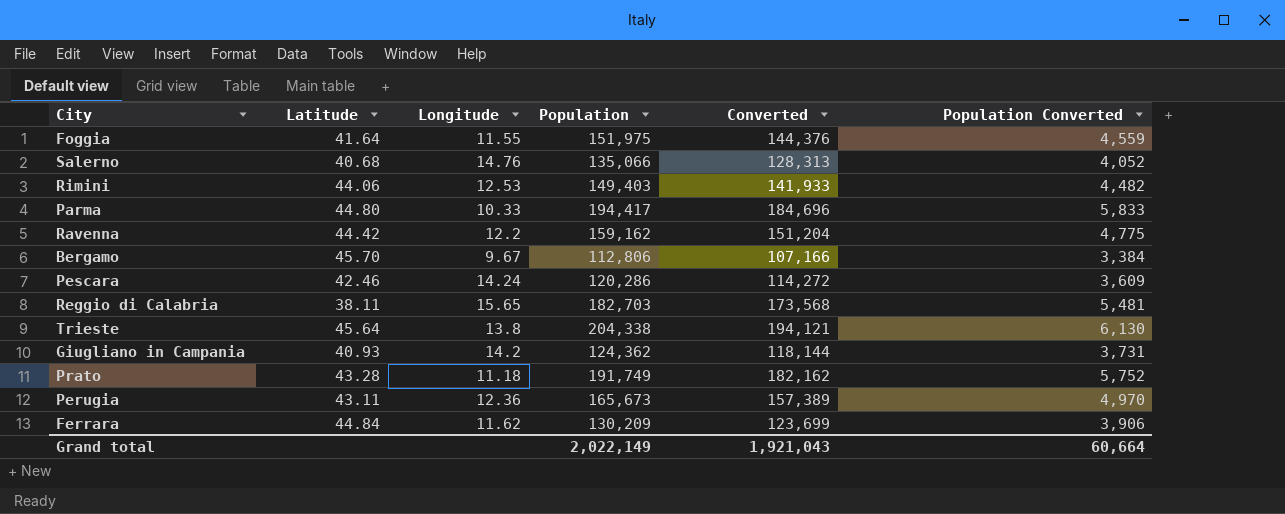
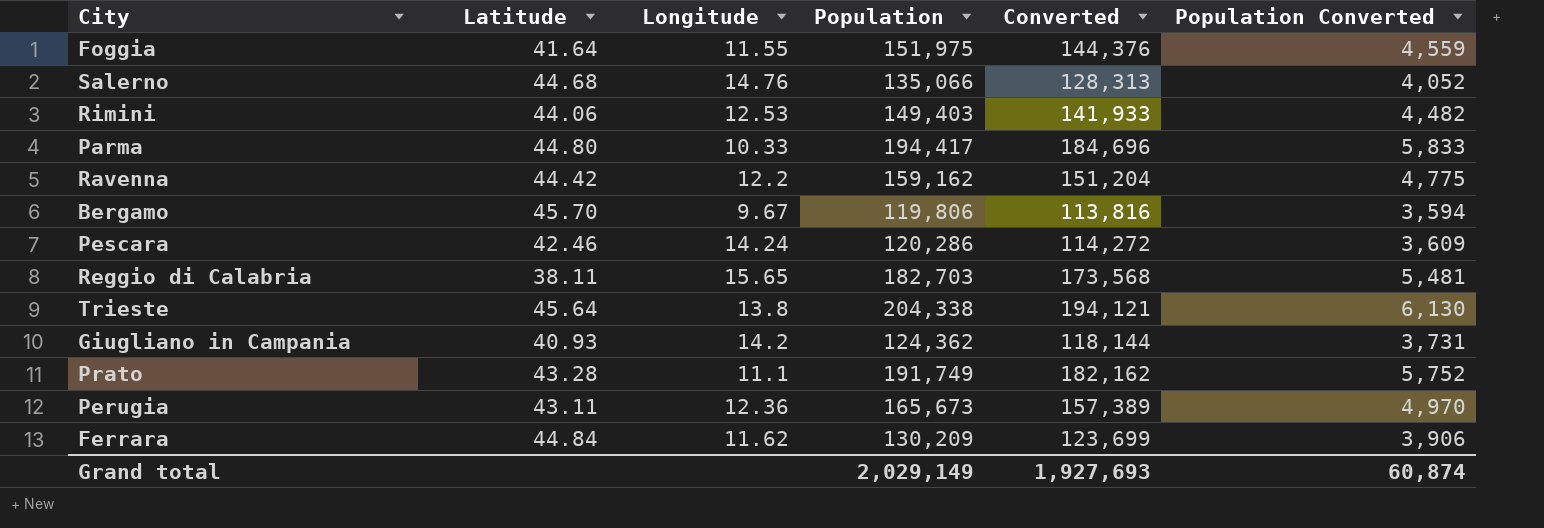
Salerno | Latitude: 40.68 -> 44.68
Bergamo | Population: 112,806 -> 119,806
Bergamo | Converted: 107,166 -> 113,816
Bergamo | Population Converted: 3,384 -> 3,594
Prato | Longitude: 11.18 -> 11.1
Grand total | Population: 2,022,149 -> 2,029,149
Grand total | Converted: 1,921,043 -> 1,927,693
Grand total | Population Converted: 60,664 -> 60,874

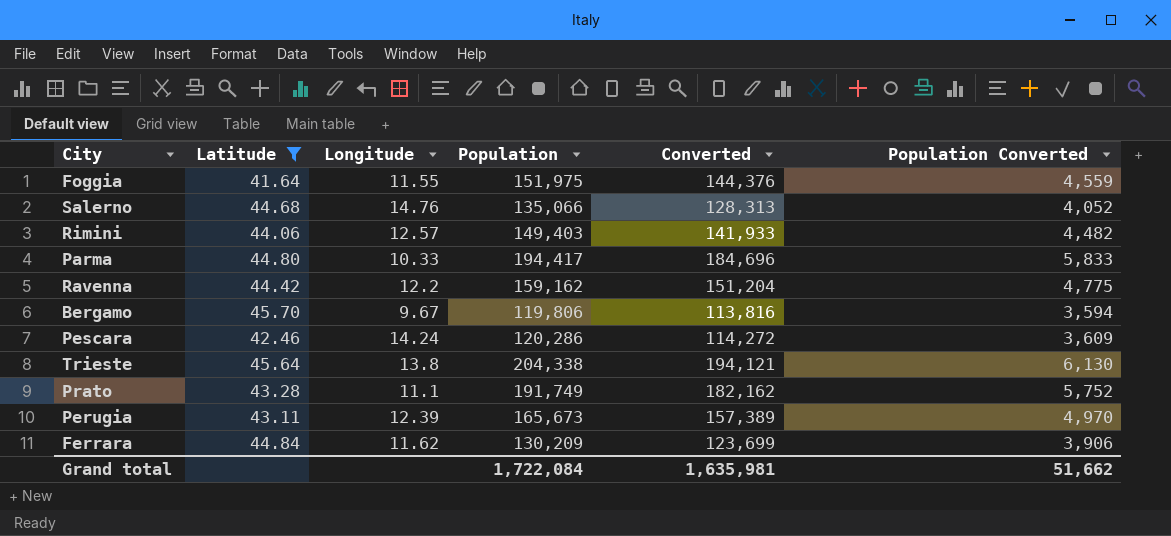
filter: none -> Latitude >= 41.64
Rimini | Longitude: 12.53 -> 12.57
Perugia | Longitude: 12.36 -> 12.39
Grand total | Population: 2,029,149 -> 1,722,084
Grand total | Converted: 1,927,693 -> 1,635,981
Grand total | Population Converted: 60,874 -> 51,662

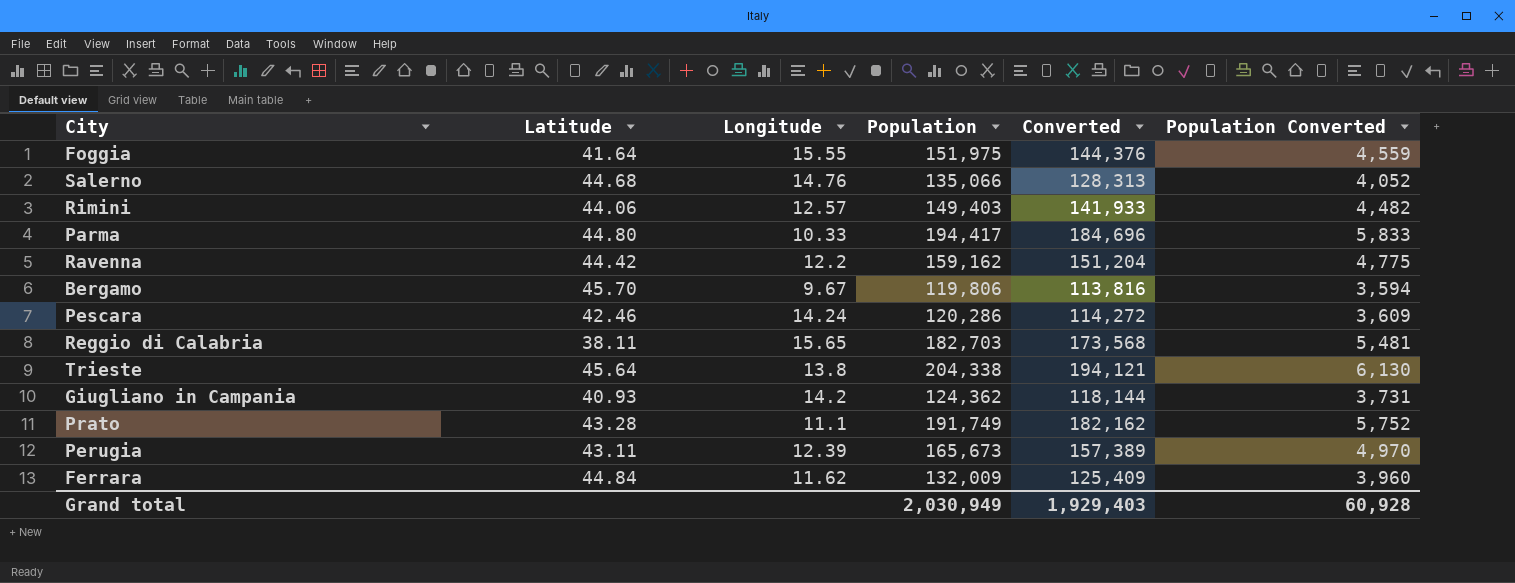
filter: Latitude >= 41.64 -> none
Foggia | Longitude: 11.55 -> 15.55
Ferrara | Population: 130,209 -> 132,009
Ferrara | Converted: 123,699 -> 125,409
Ferrara | Population Converted: 3,906 -> 3,960
Grand total | Population: 1,722,084 -> 2,030,949
Grand total | Converted: 1,635,981 -> 1,929,403
Grand total | Population Converted: 51,662 -> 60,928

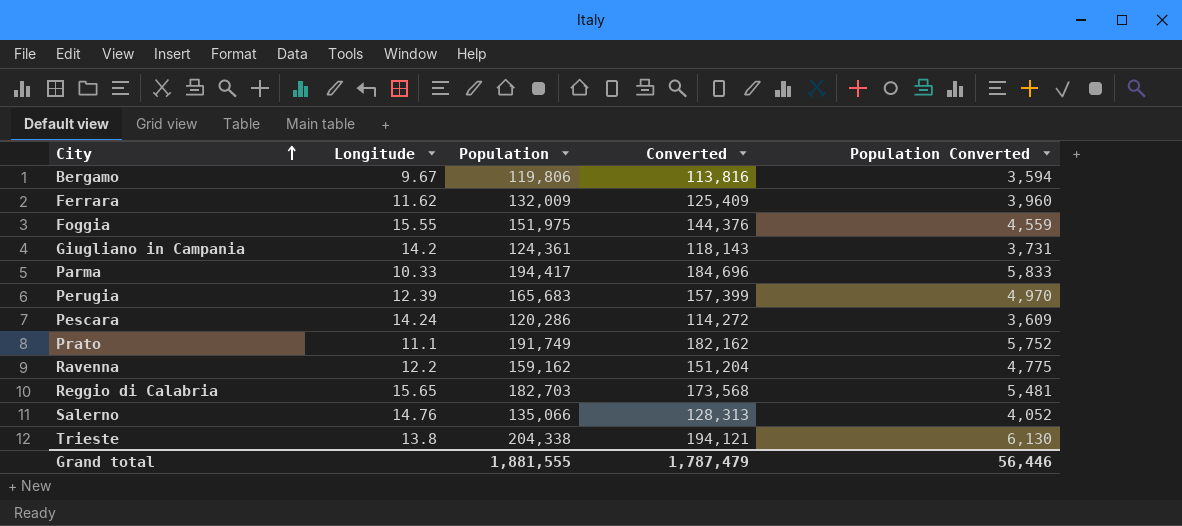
row order: none -> City ascending
column Latitude | position: 2 -> none
row Rimini: 44.06 | 12.57 | 149,403 | 141,933 | 4,482 -> none
Giugliano in Campania | Population: 124,362 -> 124,361
Giugliano in Campania | Converted: 118,144 -> 118,143
Perugia | Population: 165,673 -> 165,683
Perugia | Converted: 157,389 -> 157,399
Grand total | Population: 2,030,949 -> 1,881,555
Grand total | Converted: 1,929,403 -> 1,787,479
Grand total | Population Converted: 60,928 -> 56,446

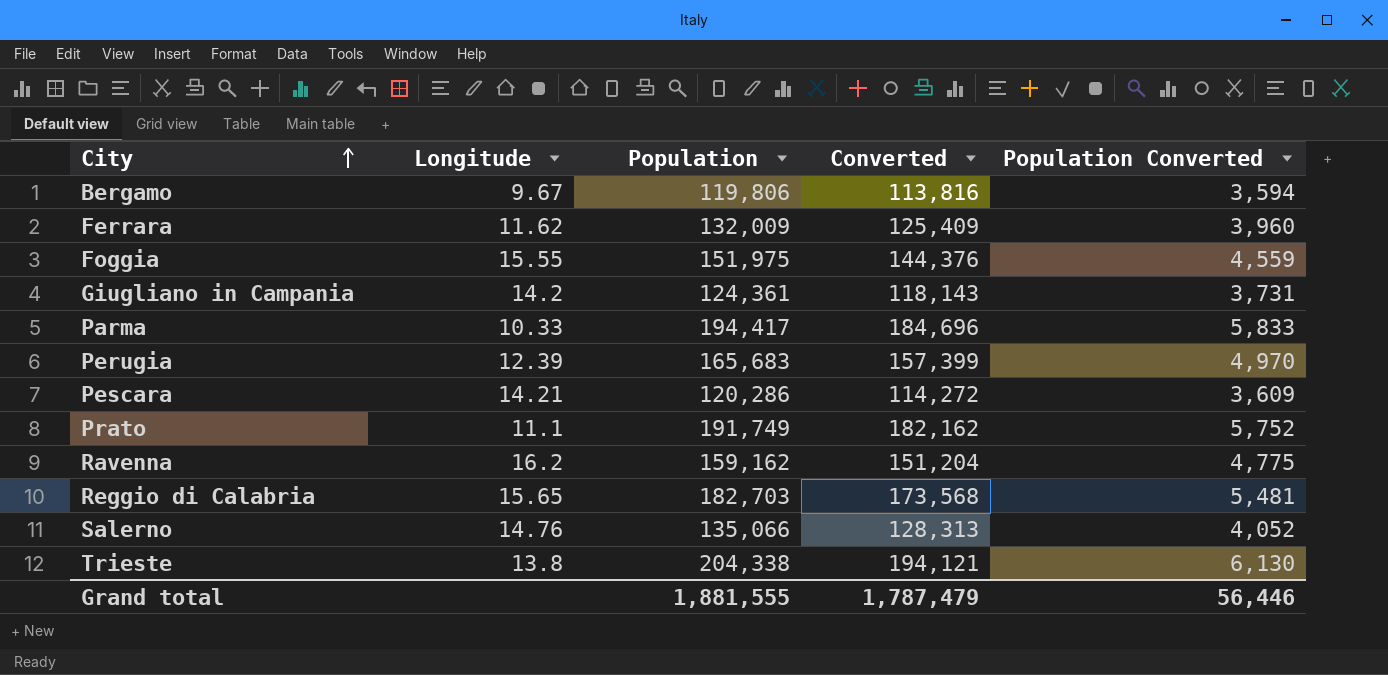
Pescara | Longitude: 14.24 -> 14.21
Ravenna | Longitude: 12.2 -> 16.2

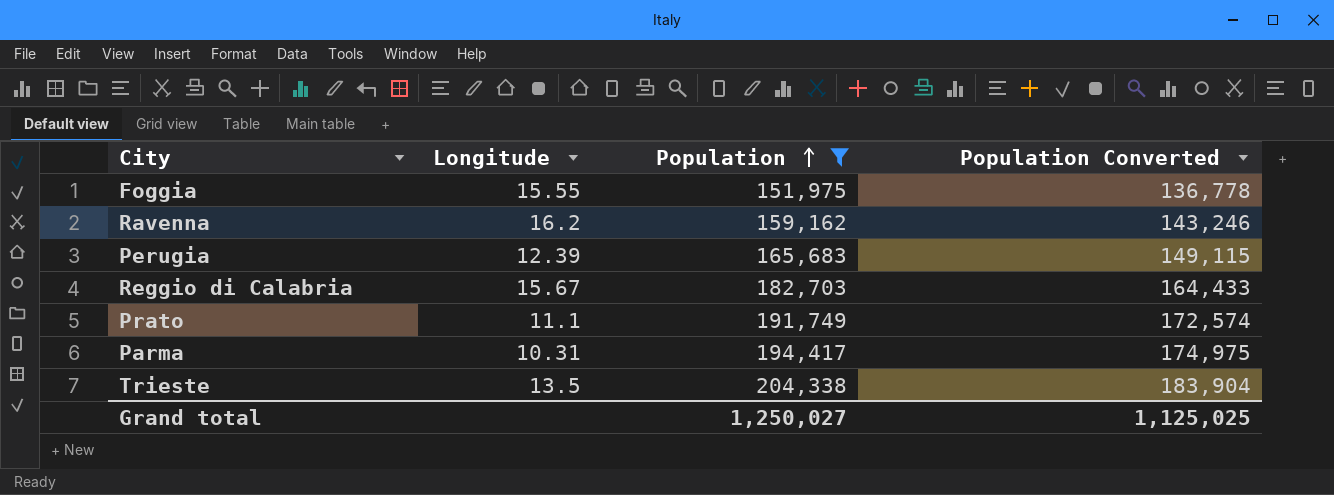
filter: none -> Population >= 151,975
row order: City ascending -> Population ascending
column Converted | formula: [Population] * 0.95 -> none
column Population Converted | formula: [Population] * 0.03 -> [Population] * 0.9
Reggio di Calabria | Longitude: 15.65 -> 15.67
Parma | Longitude: 10.33 -> 10.31
Trieste | Longitude: 13.8 -> 13.5
Grand total | Population: 1,881,555 -> 1,250,027
Grand total | Population Converted: 56,446 -> 1,125,025

